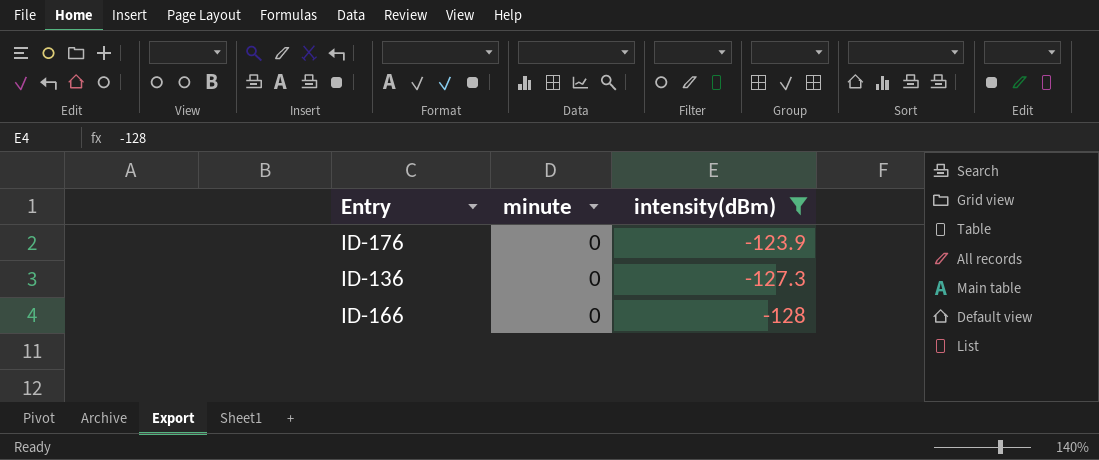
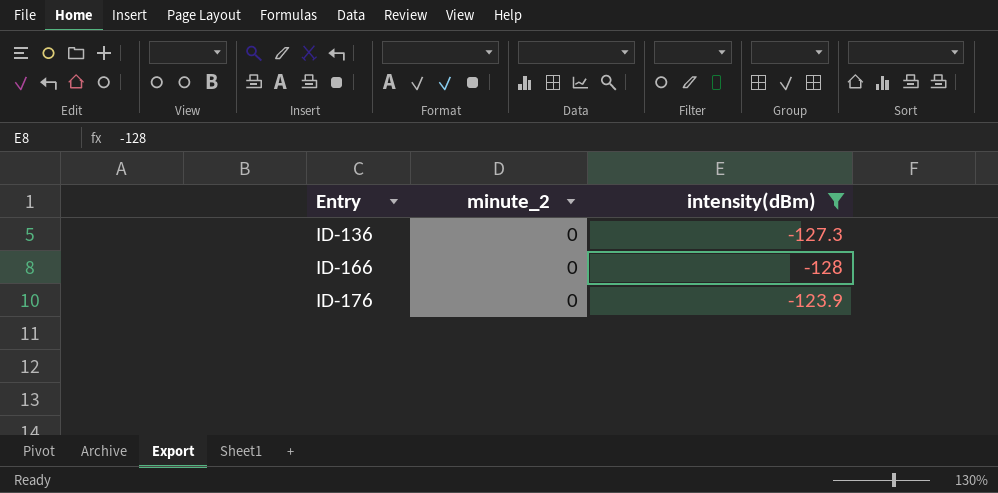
row order: intensity(dBm) descending -> Entry ascending
column name: minute -> minute_2

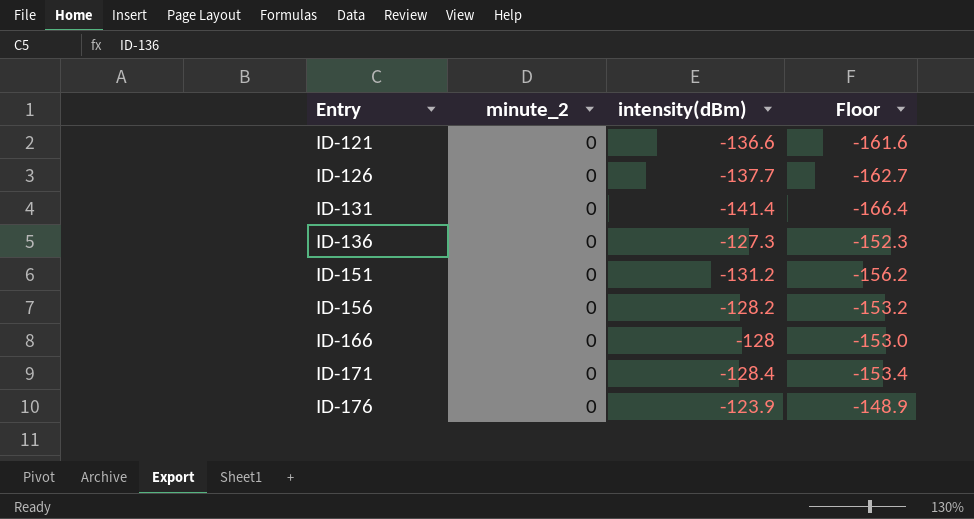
filter: intensity(dBm) >= -128 -> none
column Floor | formula: none -> [intensity(dBm)] - 25

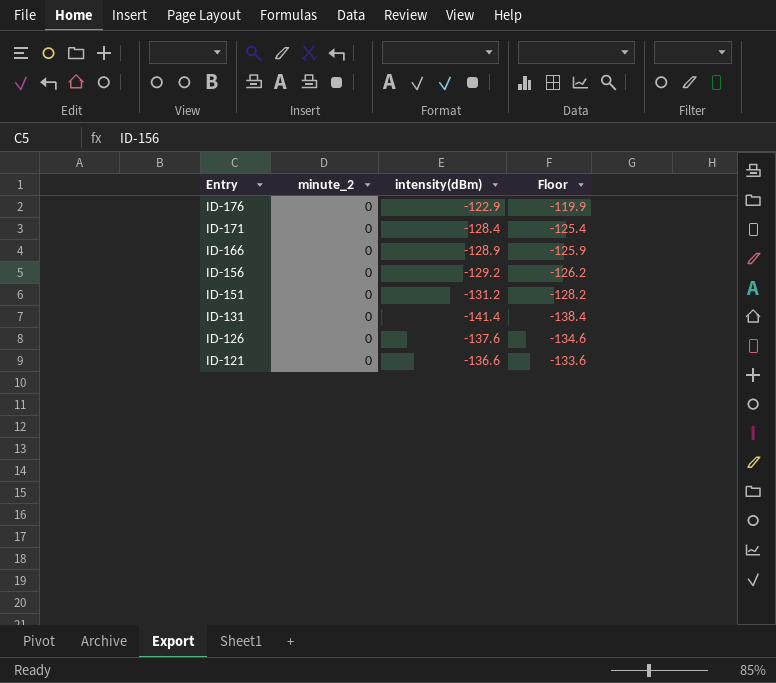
row order: Entry ascending -> Entry descending
column Floor | formula: [intensity(dBm)] - 25 -> [intensity(dBm)] + 3
row ID-136: 0 | -127.3 | -152.3 -> none
ID-176 | intensity(dBm): -123.9 -> -122.9
ID-166 | intensity(dBm): -128 -> -128.9
ID-156 | intensity(dBm): -128.2 -> -129.2
ID-126 | intensity(dBm): -137.7 -> -137.6

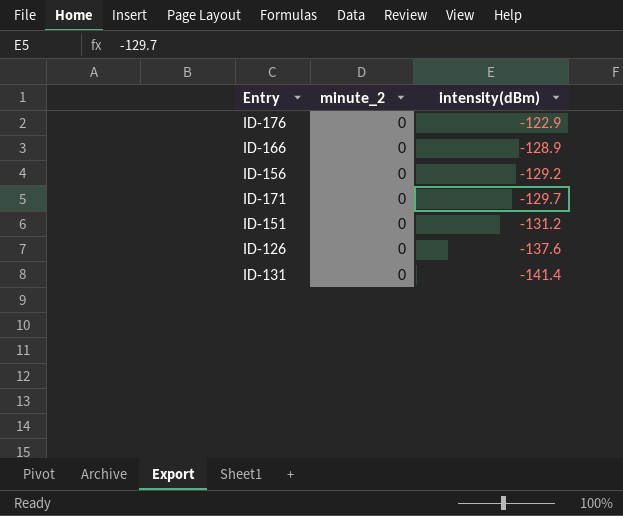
row order: Entry descending -> intensity(dBm) descending
column Floor | formula: [intensity(dBm)] + 3 -> none
row ID-121: 0 | -136.6 | -133.6 -> none
ID-171 | intensity(dBm): -128.4 -> -129.7

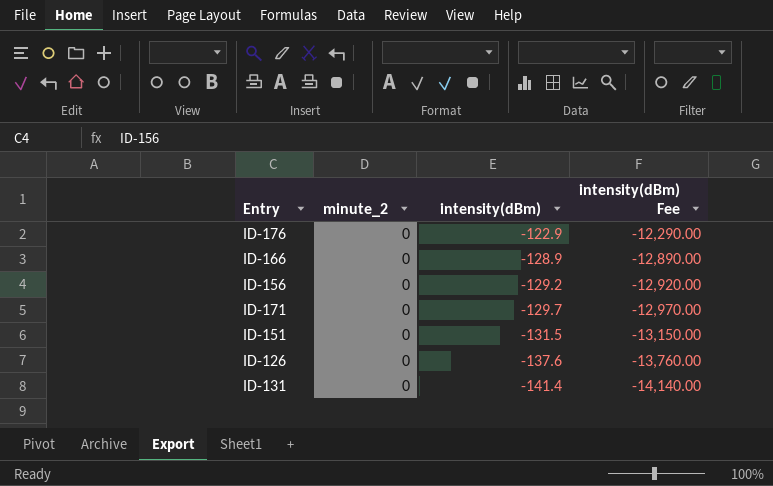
column intensity(dBm) Fee | formula: none -> [intensity(dBm)] * 100
ID-151 | intensity(dBm): -131.2 -> -131.5

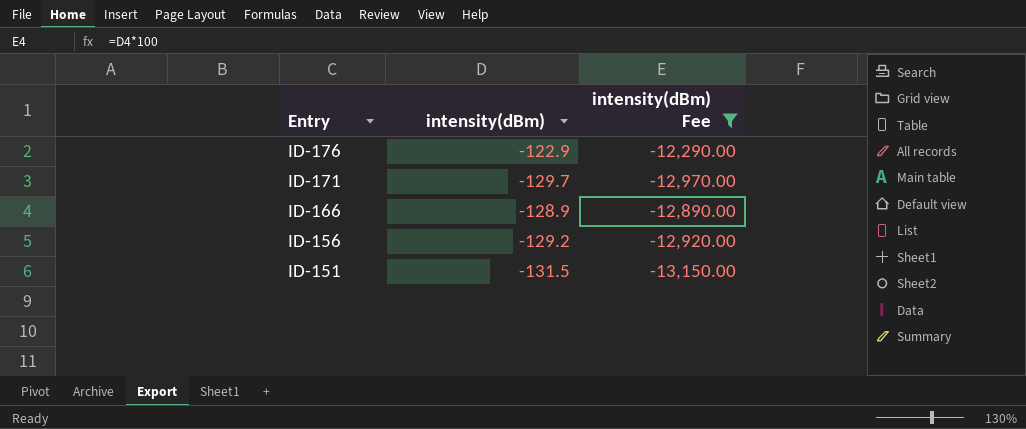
filter: none -> intensity(dBm) Fee >= -13,150.00
row order: intensity(dBm) descending -> Entry descending
column minute_2 | position: 2 -> none

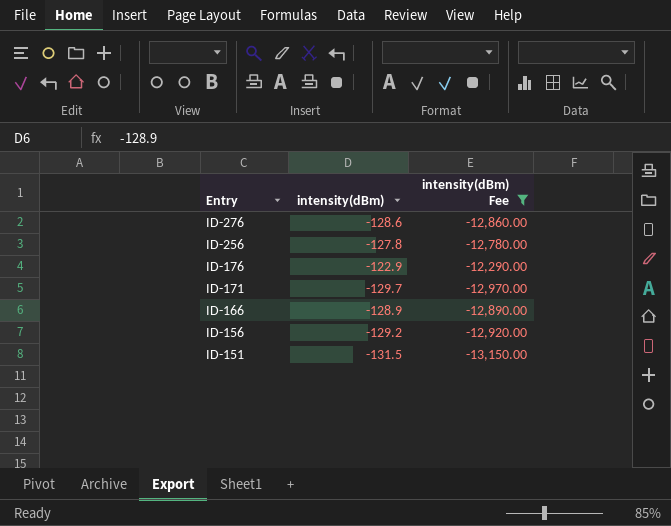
row ID-276: none -> -128.6 | -12,860.00
row ID-256: none -> -127.8 | -12,780.00

